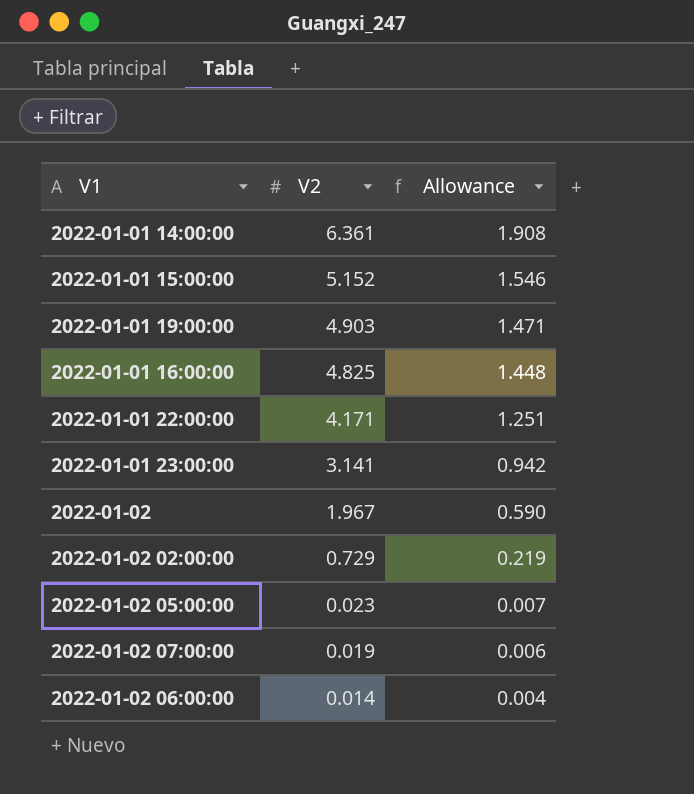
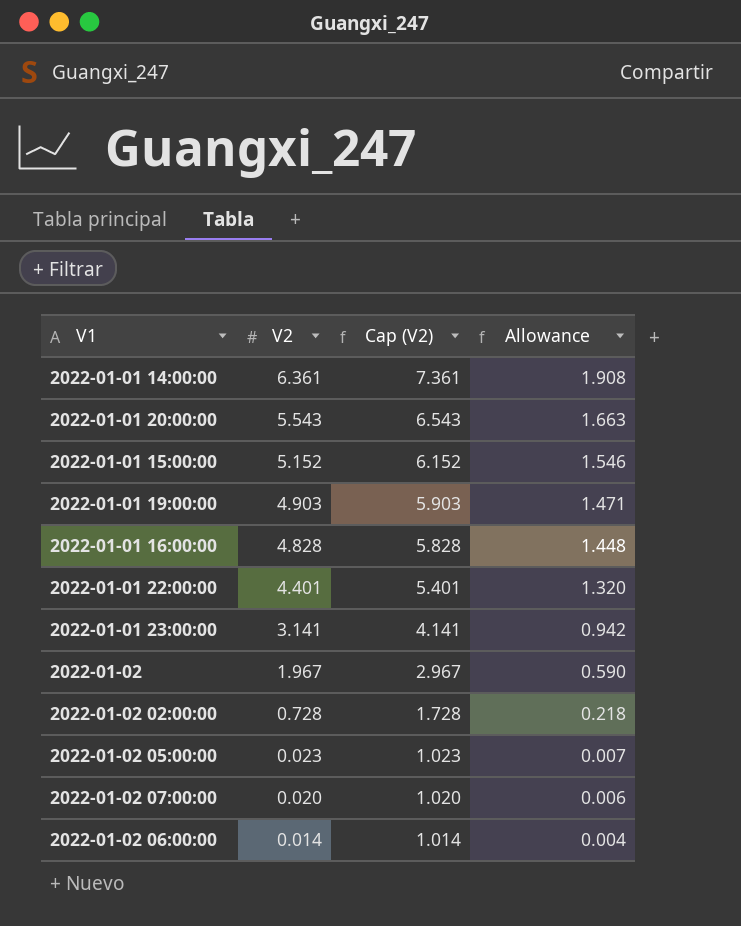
column Cap (V2) | formula: none -> [V2] + 1
row 2022-01-01 20:00:00: none -> 5.543 | 6.543 | 1.663
2022-01-01 16:00:00 | V2: 4.825 -> 4.828
2022-01-01 22:00:00 | V2: 4.171 -> 4.401
2022-01-01 22:00:00 | Allowance: 1.251 -> 1.320
2022-01-02 02:00:00 | V2: 0.729 -> 0.728
2022-01-02 02:00:00 | Allowance: 0.219 -> 0.218
2022-01-02 07:00:00 | V2: 0.019 -> 0.020

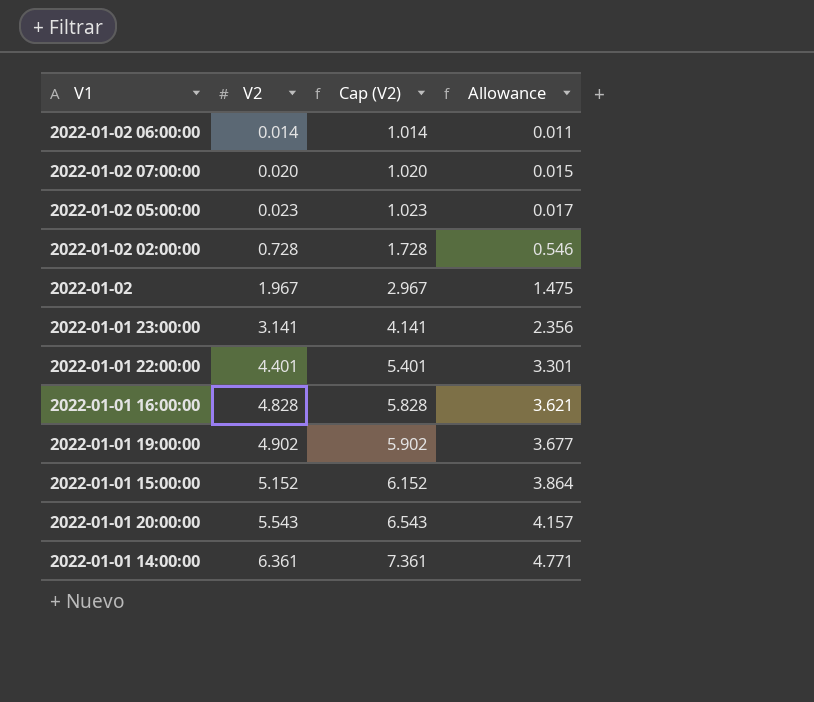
row order: V2 descending -> V2 ascending
column Allowance | formula: [V2] * 0.3 -> [V2] * 0.75
2022-01-01 19:00:00 | V2: 4.903 -> 4.902
2022-01-01 19:00:00 | Cap (V2): 5.903 -> 5.902

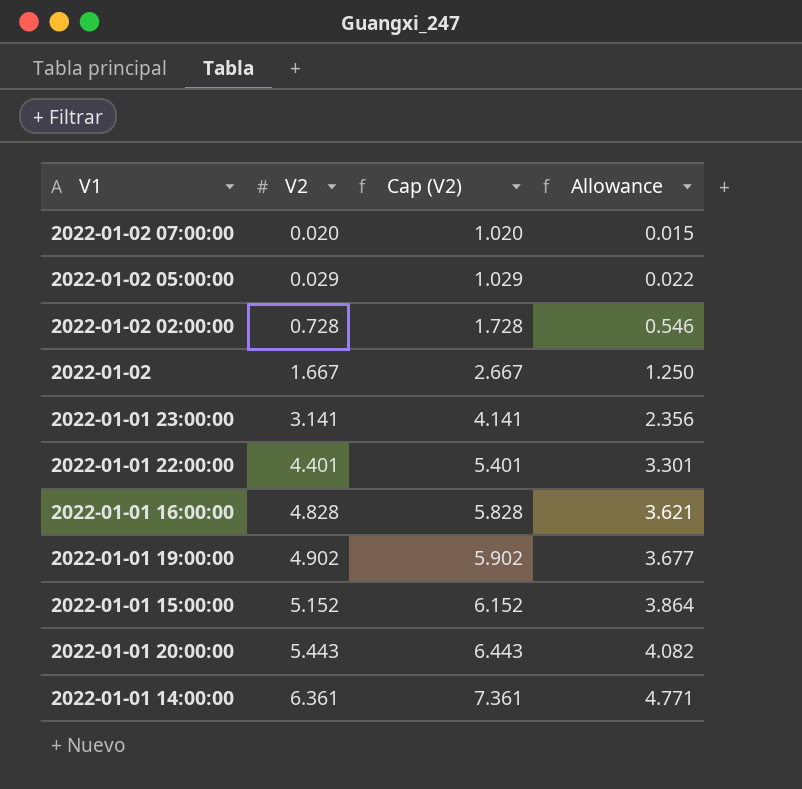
row 2022-01-02 06:00:00: 0.014 | 1.014 | 0.011 -> none
2022-01-02 05:00:00 | V2: 0.023 -> 0.029
2022-01-02 05:00:00 | Cap (V2): 1.023 -> 1.029
2022-01-02 05:00:00 | Allowance: 0.017 -> 0.022
2022-01-02 | V2: 1.967 -> 1.667
2022-01-02 | Cap (V2): 2.967 -> 2.667
2022-01-02 | Allowance: 1.475 -> 1.250
2022-01-01 20:00:00 | V2: 5.543 -> 5.443
2022-01-01 20:00:00 | Cap (V2): 6.543 -> 6.443
2022-01-01 20:00:00 | Allowance: 4.157 -> 4.082

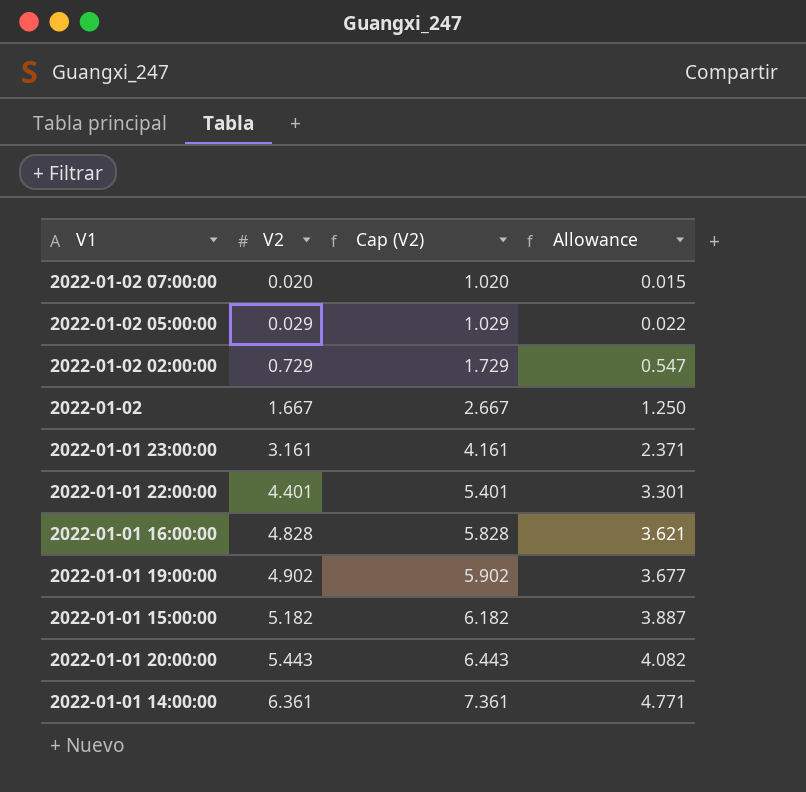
2022-01-02 02:00:00 | V2: 0.728 -> 0.729
2022-01-02 02:00:00 | Cap (V2): 1.728 -> 1.729
2022-01-02 02:00:00 | Allowance: 0.546 -> 0.547
2022-01-01 23:00:00 | V2: 3.141 -> 3.161
2022-01-01 23:00:00 | Cap (V2): 4.141 -> 4.161
2022-01-01 23:00:00 | Allowance: 2.356 -> 2.371
2022-01-01 15:00:00 | V2: 5.152 -> 5.182
2022-01-01 15:00:00 | Cap (V2): 6.152 -> 6.182
2022-01-01 15:00:00 | Allowance: 3.864 -> 3.887

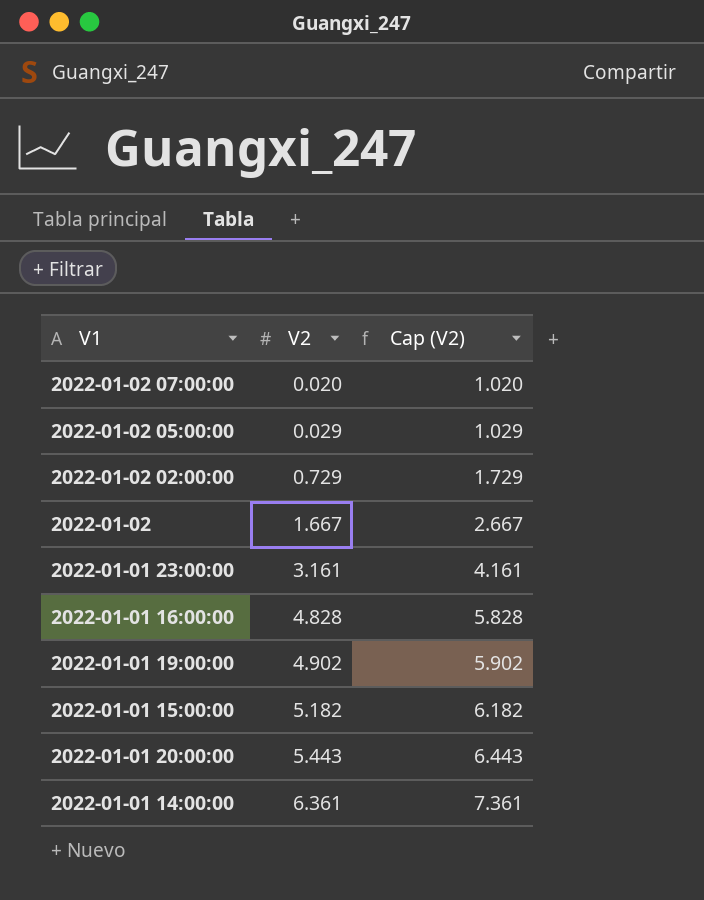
column Allowance | formula: [V2] * 0.75 -> none
row 2022-01-01 22:00:00: 4.401 | 5.401 | 3.301 -> none

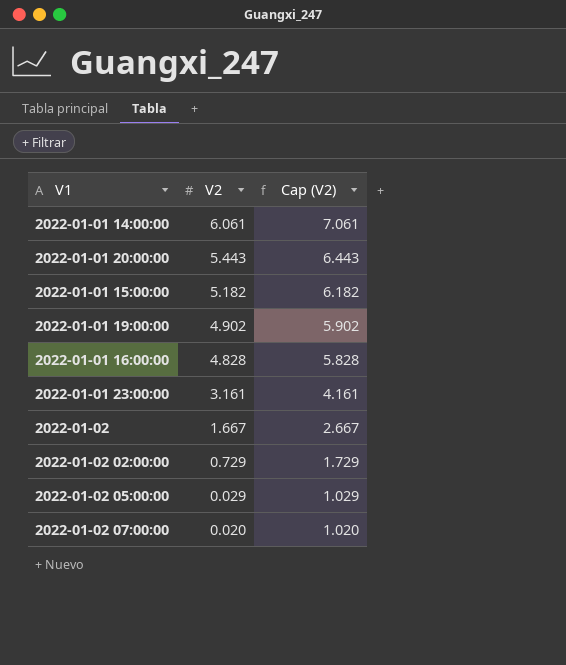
row order: V2 ascending -> V2 descending
2022-01-01 14:00:00 | V2: 6.361 -> 6.061
2022-01-01 14:00:00 | Cap (V2): 7.361 -> 7.061

